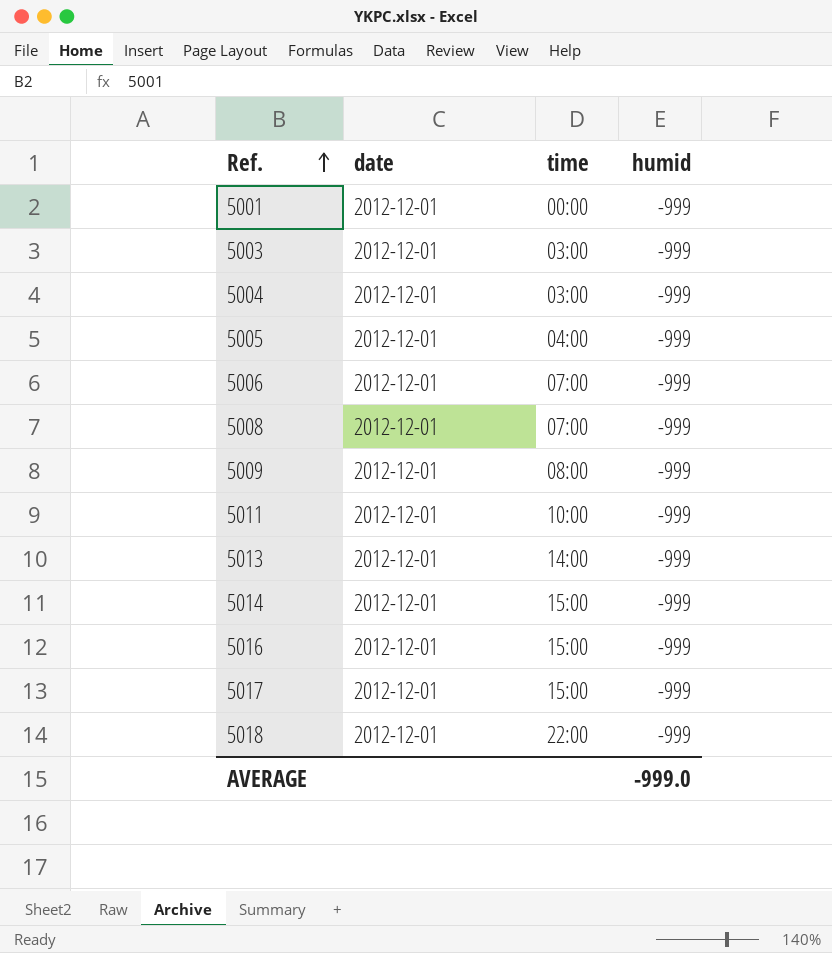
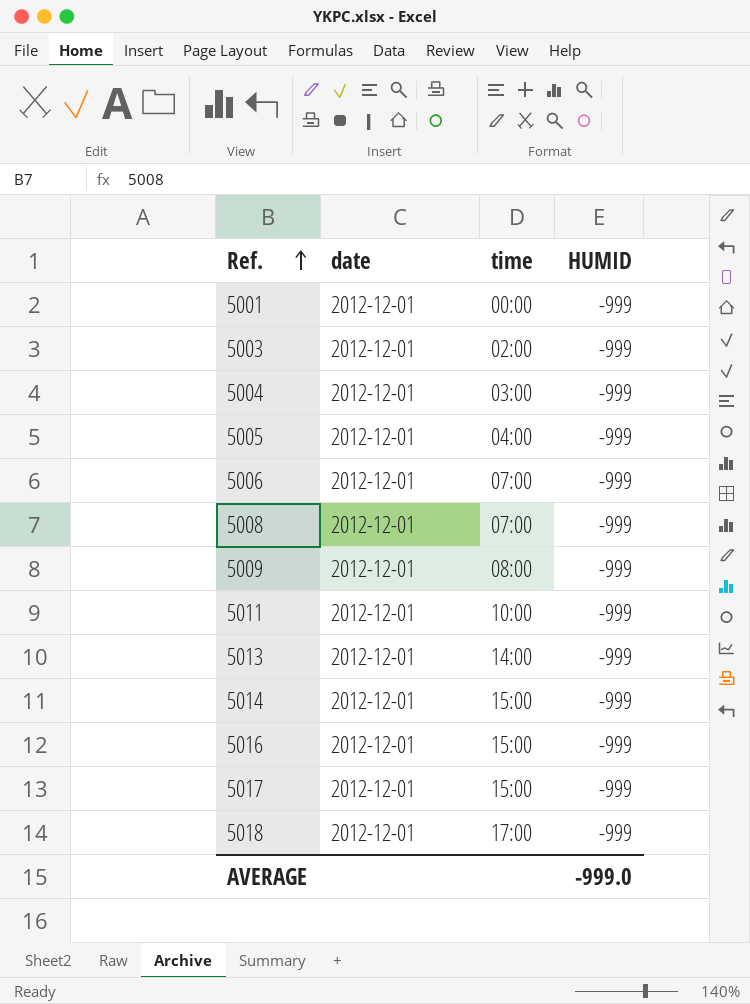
column name: humid -> HUMID
5003 | time: 03:00 -> 02:00
5018 | time: 22:00 -> 17:00

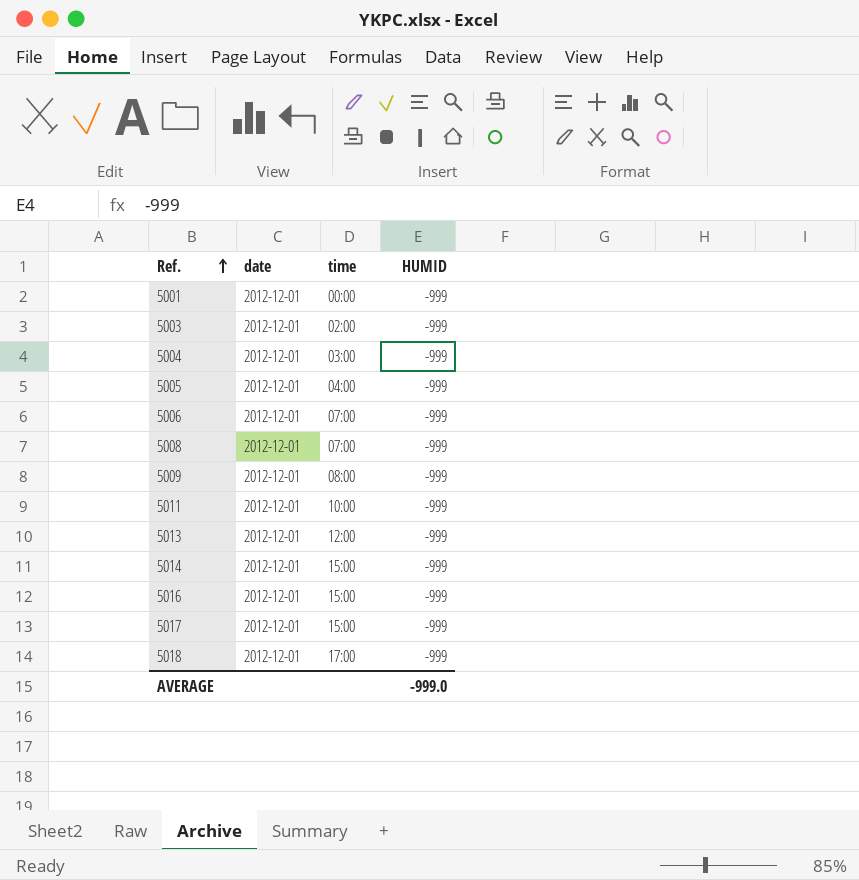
5013 | time: 14:00 -> 12:00

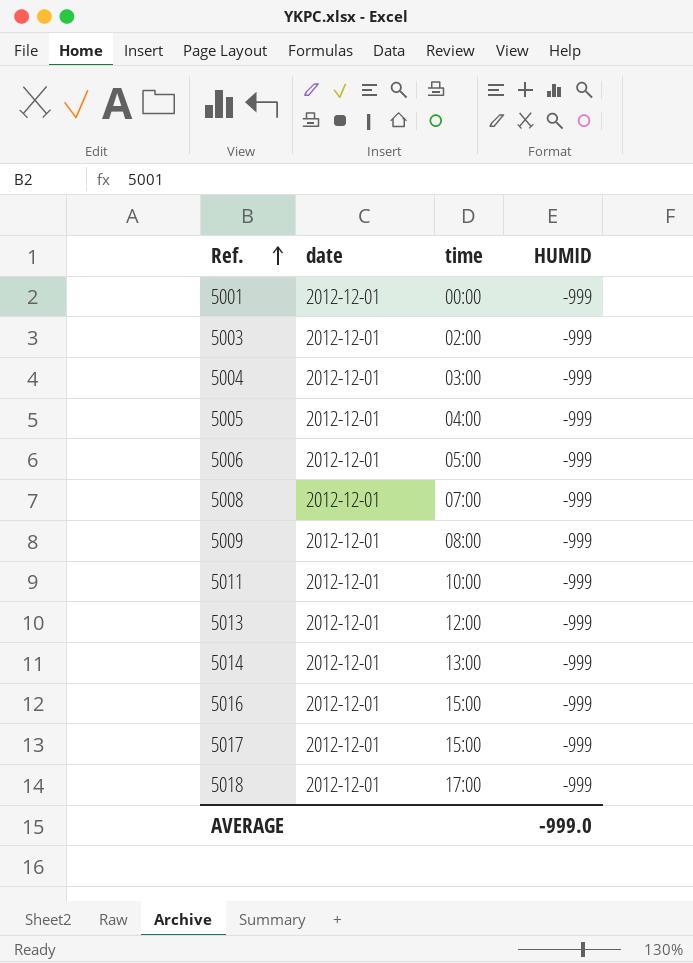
5006 | time: 07:00 -> 05:00
5014 | time: 15:00 -> 13:00

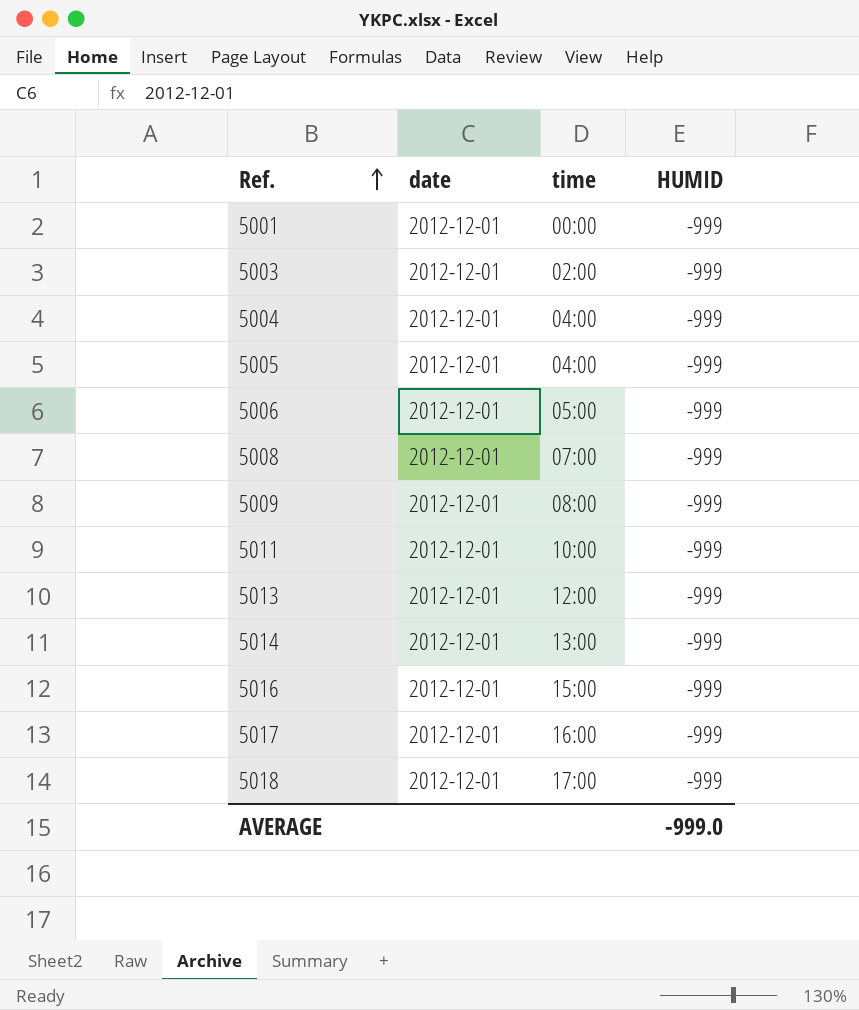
5004 | time: 03:00 -> 04:00
5017 | time: 15:00 -> 16:00

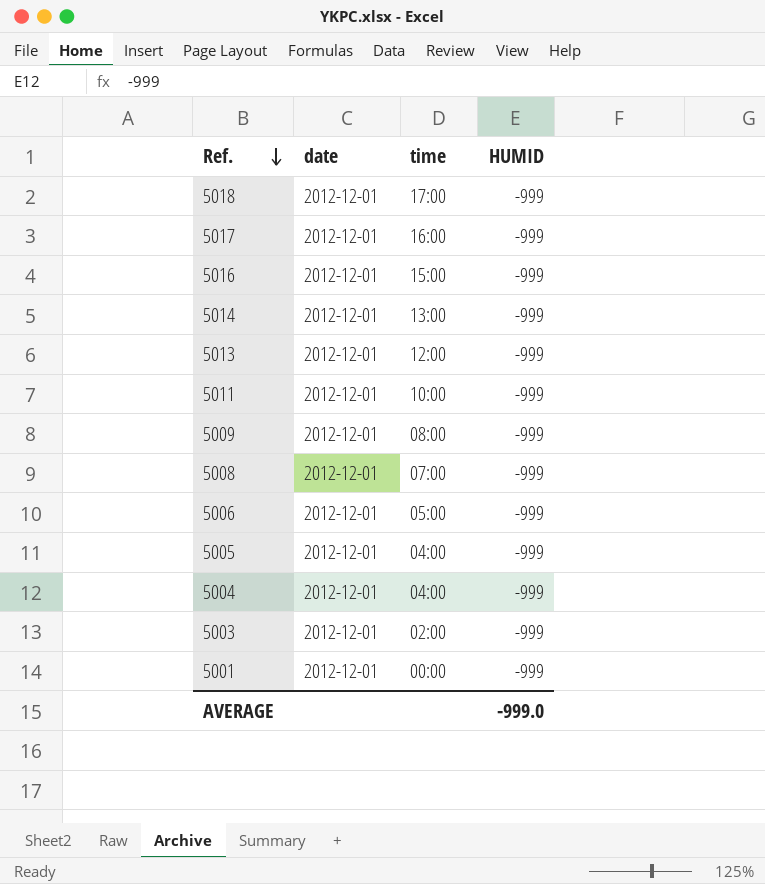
row order: Ref. ascending -> Ref. descending

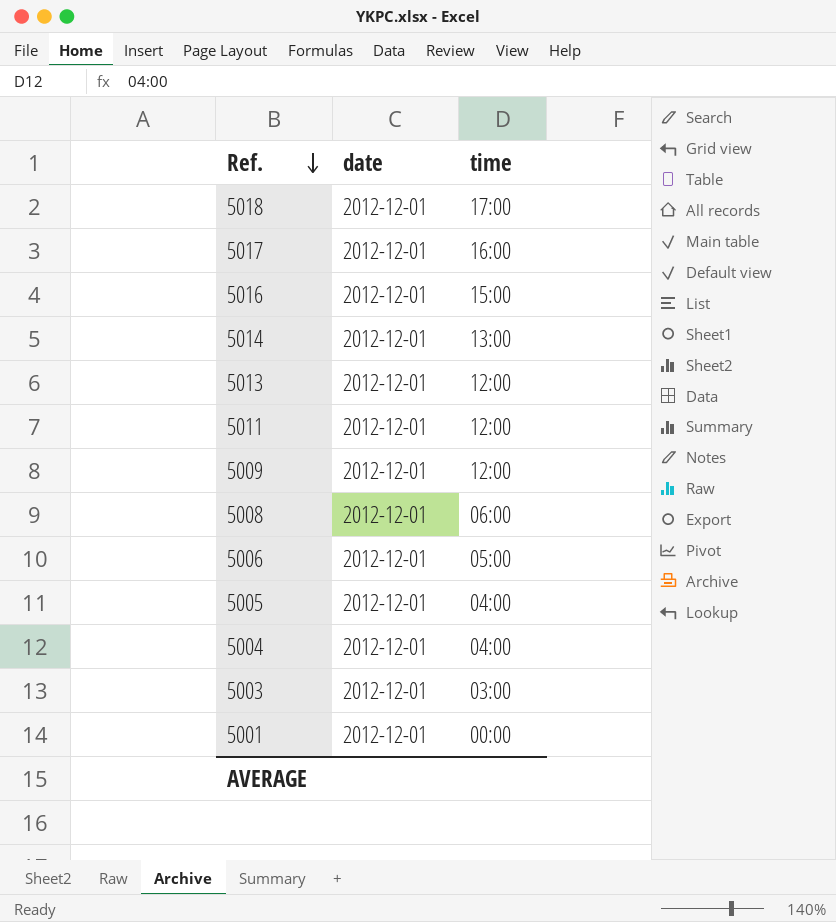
column HUMID | position: 4 -> none
5011 | time: 10:00 -> 12:00
5009 | time: 08:00 -> 12:00
5008 | time: 07:00 -> 06:00
5003 | time: 02:00 -> 03:00

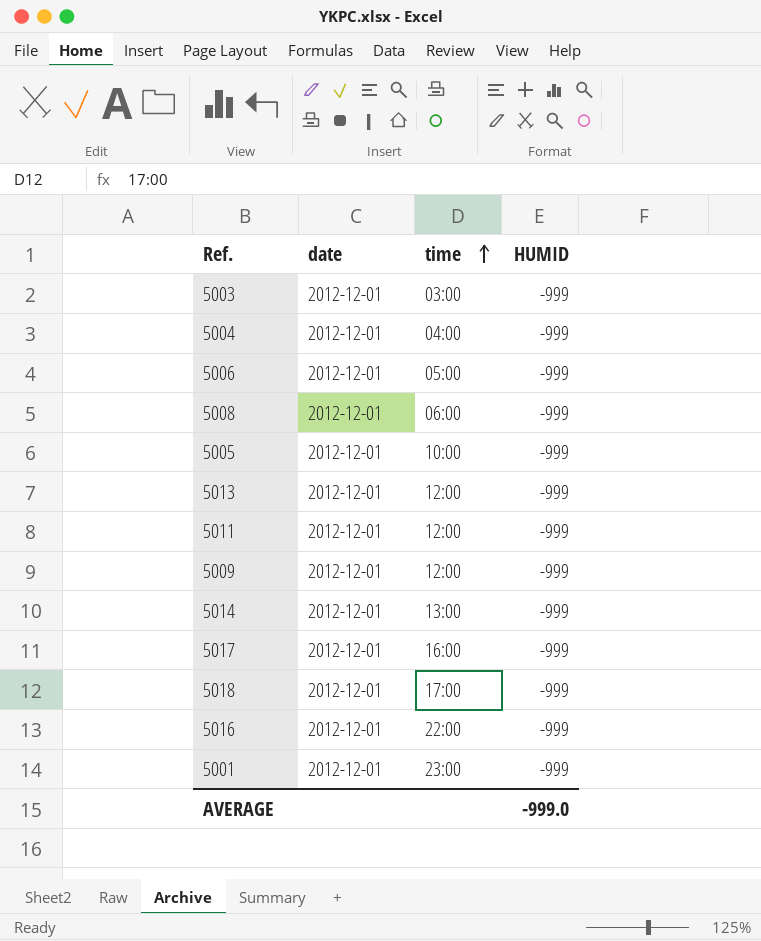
row order: Ref. descending -> time ascending
column HUMID | position: none -> 4
5005 | time: 04:00 -> 10:00
5016 | time: 15:00 -> 22:00
5001 | time: 00:00 -> 23:00

